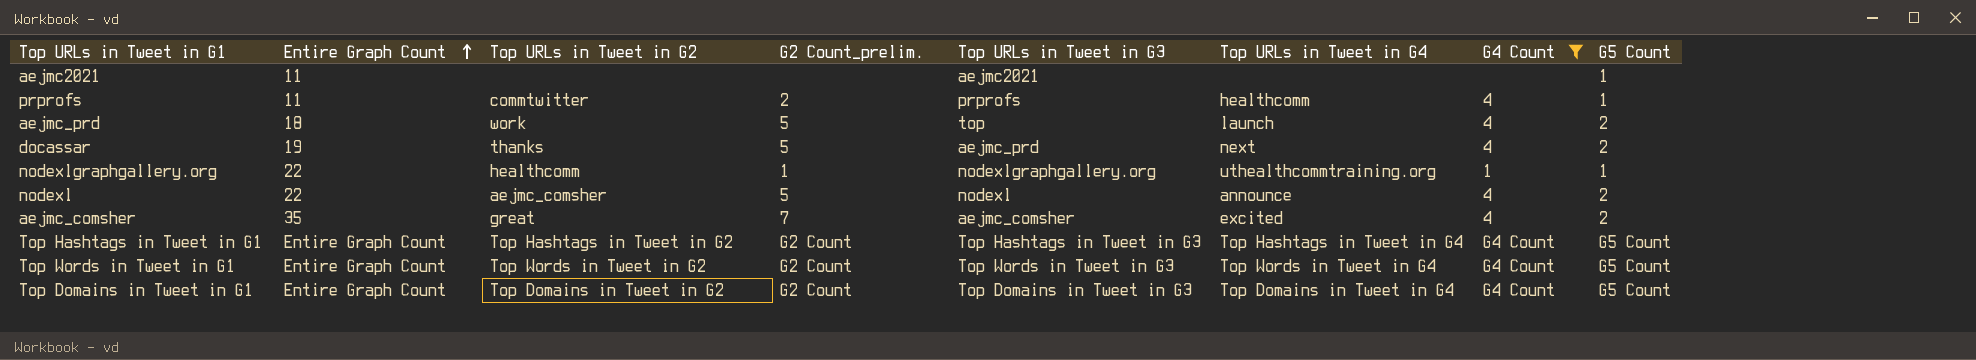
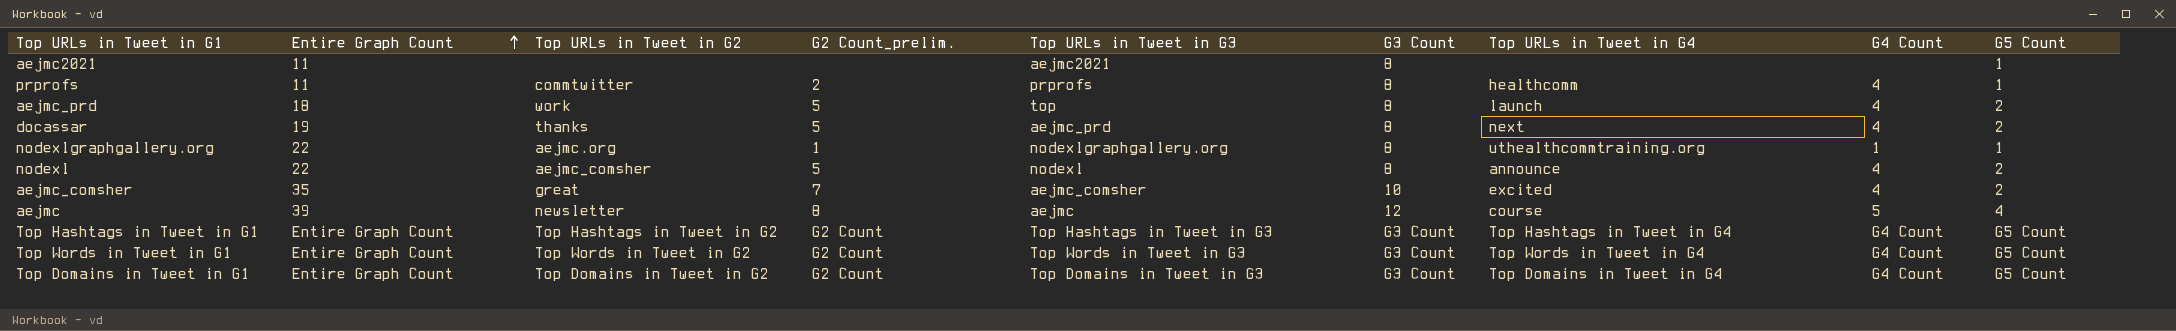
filter: G4 Count != 5 -> none
column G3 Count | position: none -> 6
nodexlgraphgallery.org | Top URLs in Tweet in G2: healthcomm -> aejmc.org

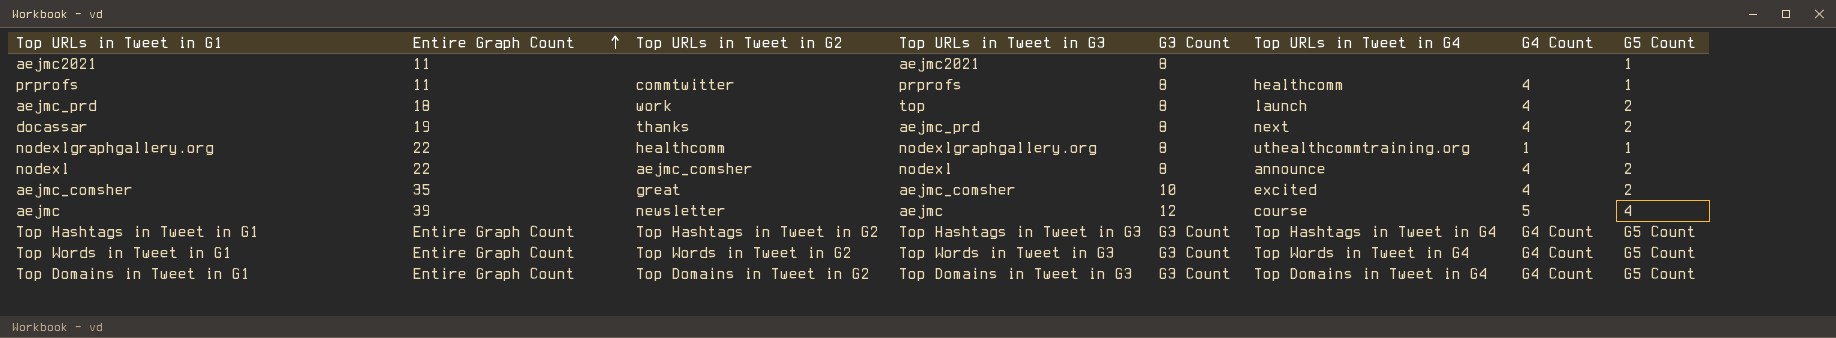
column G2 Count_prelim. | position: 4 -> none
nodexlgraphgallery.org | Top URLs in Tweet in G2: aejmc.org -> healthcomm

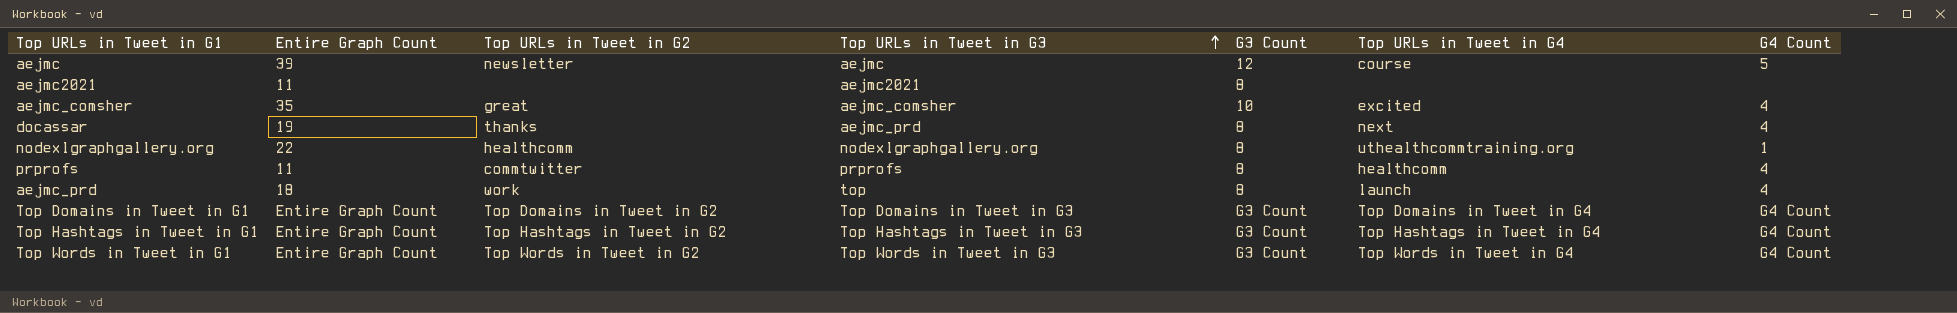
row order: Entire Graph Count ascending -> Top URLs in Tweet in G3 ascending
column G5 Count | position: 8 -> none
row nodexl: 22 | aejmc_comsher | nodexl | 8 | announce | 4 | 2 -> none

